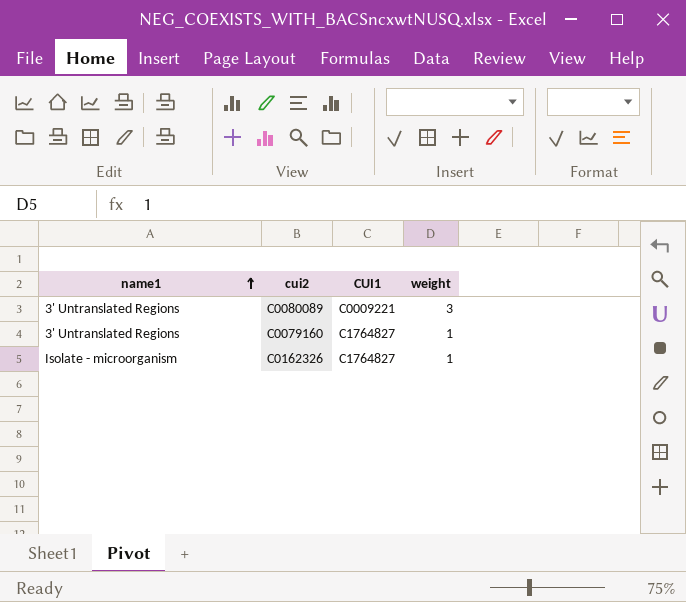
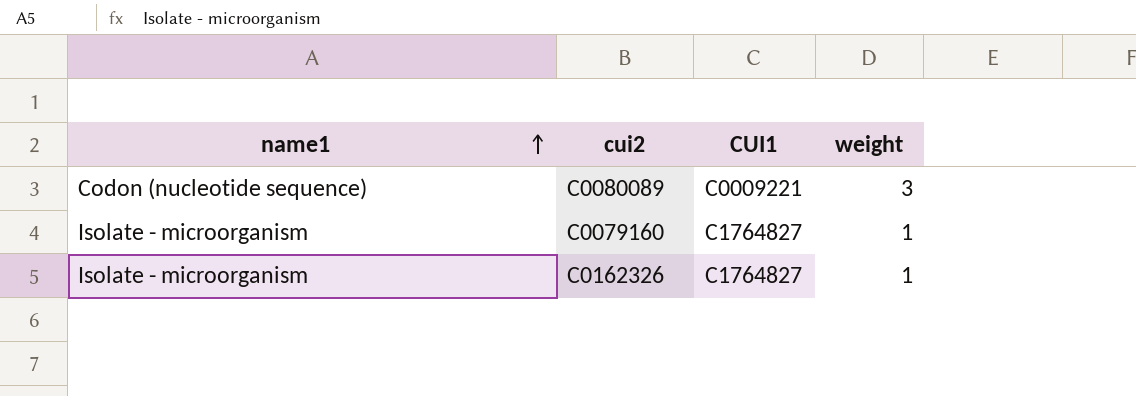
C0080089 | name1: 3' Untranslated Regions -> Codon (nucleotide sequence)
C0079160 | name1: 3' Untranslated Regions -> Isolate - microorganism

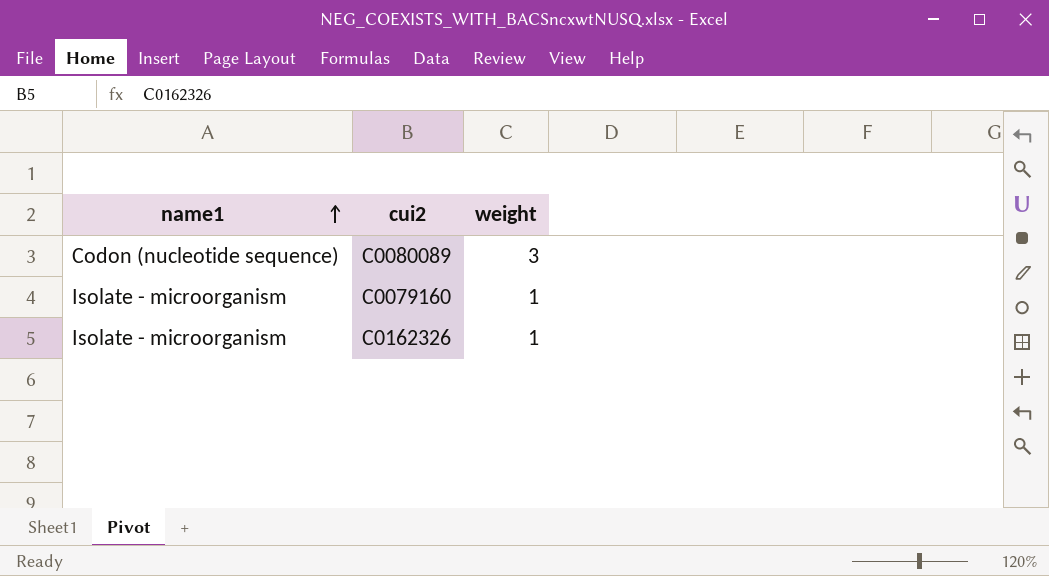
column CUI1 | position: 3 -> none

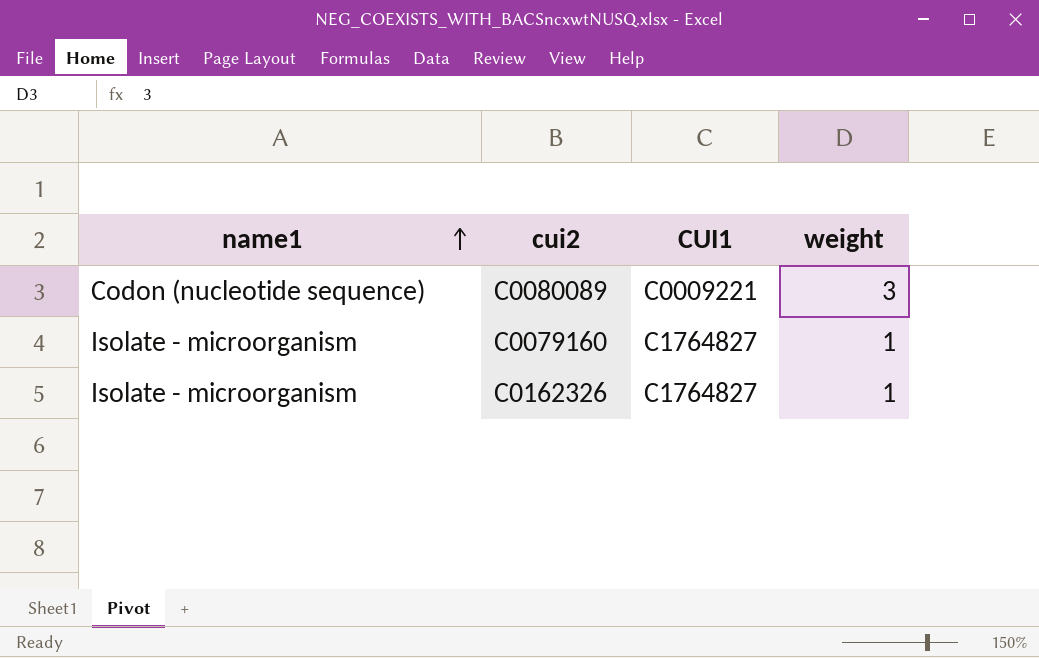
column CUI1 | position: none -> 3

